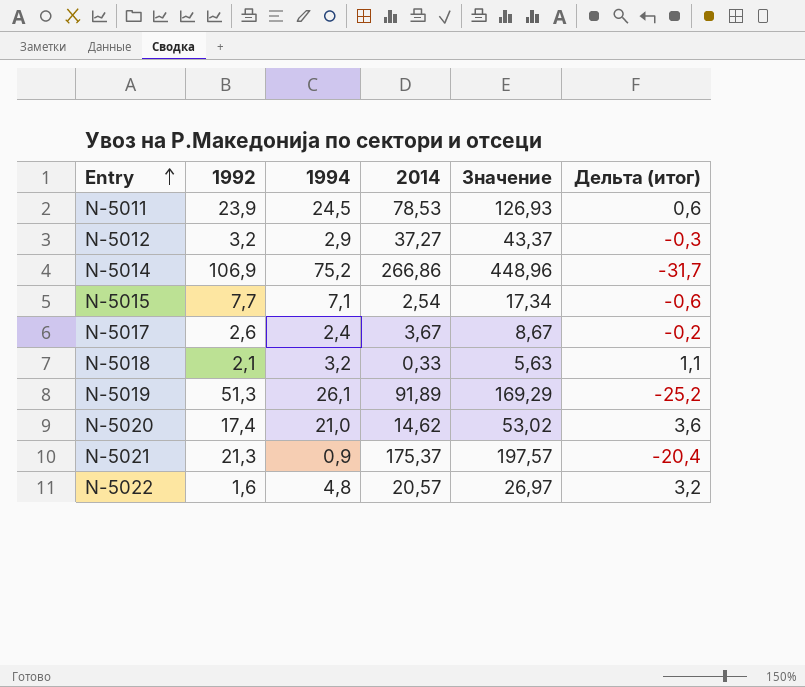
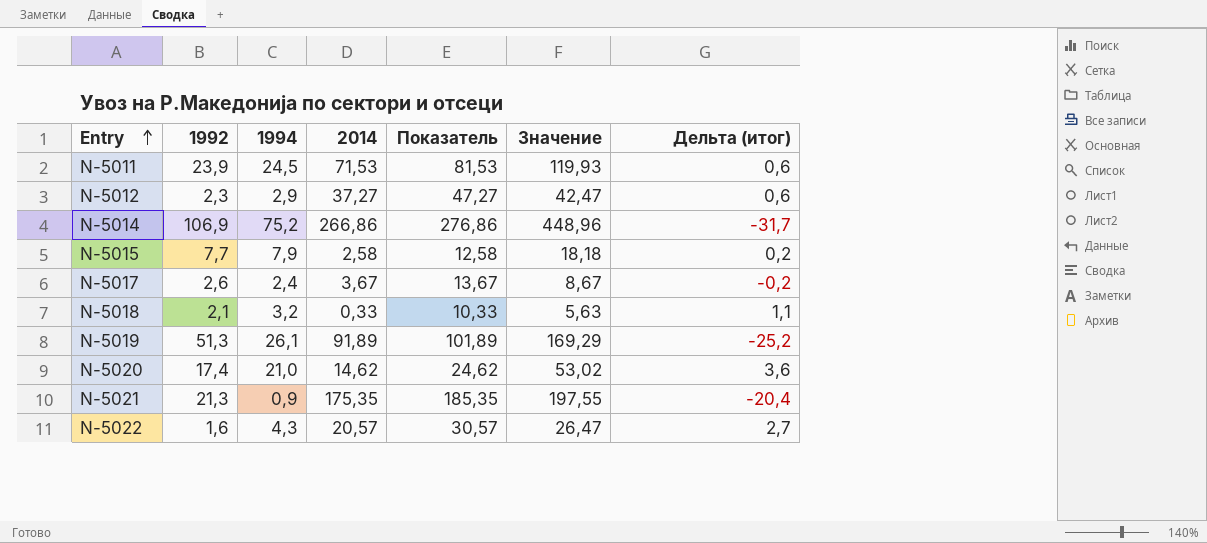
column Показатель | formula: none -> [2014] + 10
N-5011 | 2014: 78,53 -> 71,53
N-5011 | Значение: 126,93 -> 119,93
N-5012 | 1992: 3,2 -> 2,3
N-5012 | Значение: 43,37 -> 42,47
N-5012 | Дельта (итог): -0,3 -> 0,6
N-5015 | 1994: 7,1 -> 7,9
N-5015 | 2014: 2,54 -> 2,58
N-5015 | Значение: 17,34 -> 18,18
N-5015 | Дельта (итог): -0,6 -> 0,2
N-5021 | 2014: 175,37 -> 175,35
N-5021 | Значение: 197,57 -> 197,55
N-5022 | 1994: 4,8 -> 4,3
N-5022 | Значение: 26,97 -> 26,47
N-5022 | Дельта (итог): 3,2 -> 2,7

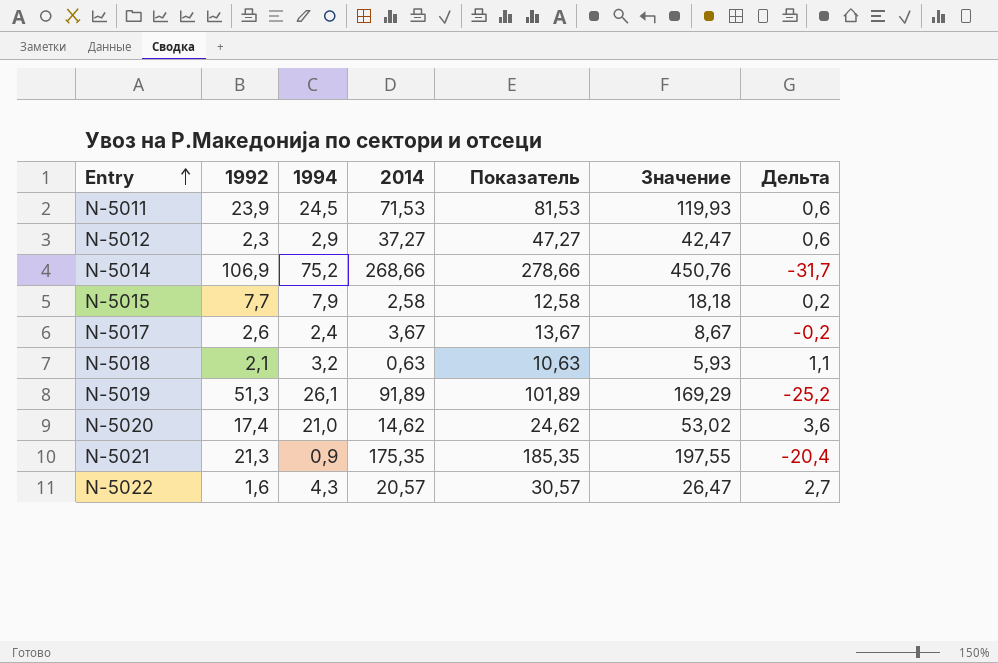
column name: Дельта (итог) -> Дельта
N-5014 | 2014: 266,86 -> 268,66
N-5014 | Показатель: 276,86 -> 278,66
N-5014 | Значение: 448,96 -> 450,76
N-5018 | 2014: 0,33 -> 0,63
N-5018 | Показатель: 10,33 -> 10,63
N-5018 | Значение: 5,63 -> 5,93

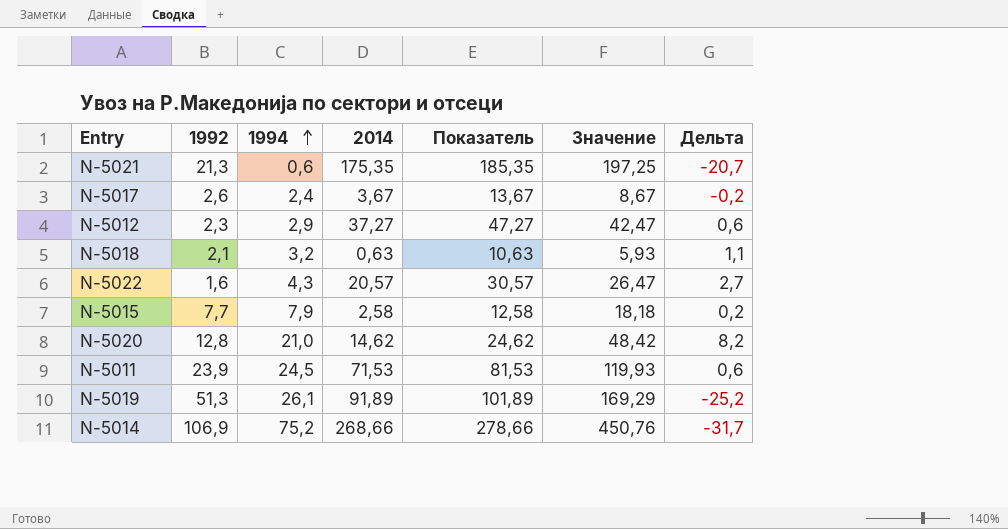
row order: Entry ascending -> 1994 ascending
N-5021 | 1994: 0,9 -> 0,6
N-5021 | Значение: 197,55 -> 197,25
N-5021 | Дельта: -20,4 -> -20,7
N-5020 | 1992: 17,4 -> 12,8
N-5020 | Значение: 53,02 -> 48,42
N-5020 | Дельта: 3,6 -> 8,2

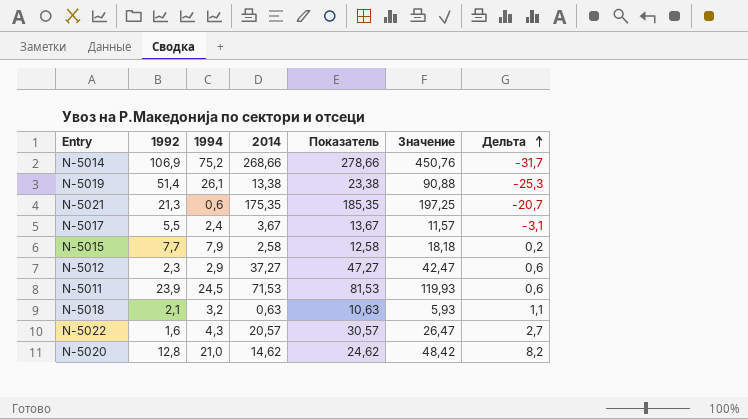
row order: 1994 ascending -> Дельта ascending
N-5019 | 1992: 51,3 -> 51,4
N-5019 | 2014: 91,89 -> 13,38
N-5019 | Показатель: 101,89 -> 23,38
N-5019 | Значение: 169,29 -> 90,88
N-5019 | Дельта: -25,2 -> -25,3
N-5017 | 1992: 2,6 -> 5,5
N-5017 | Значение: 8,67 -> 11,57
N-5017 | Дельта: -0,2 -> -3,1

